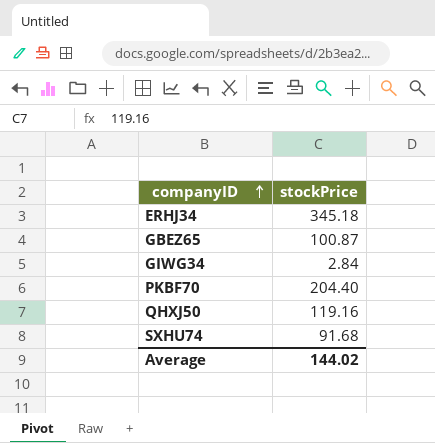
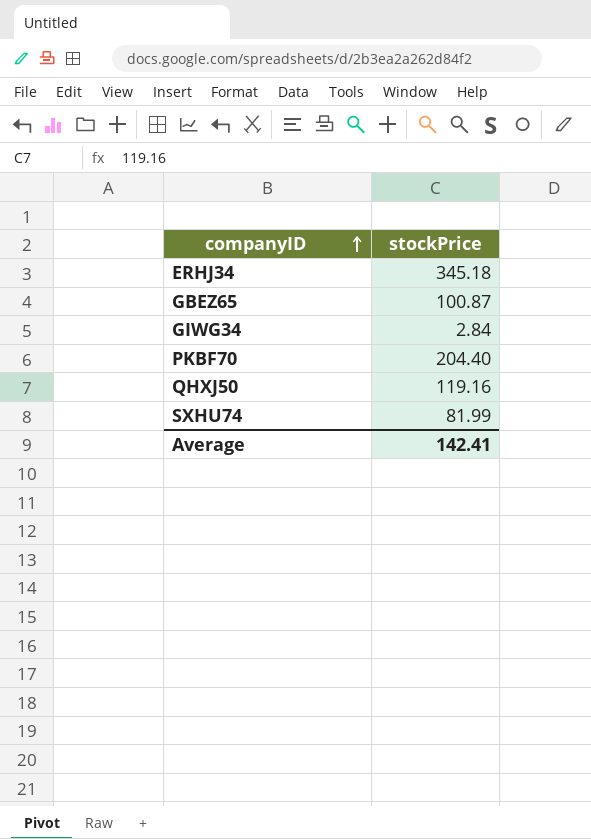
SXHU74 | stockPrice: 91.68 -> 81.99
Average | stockPrice: 144.02 -> 142.41

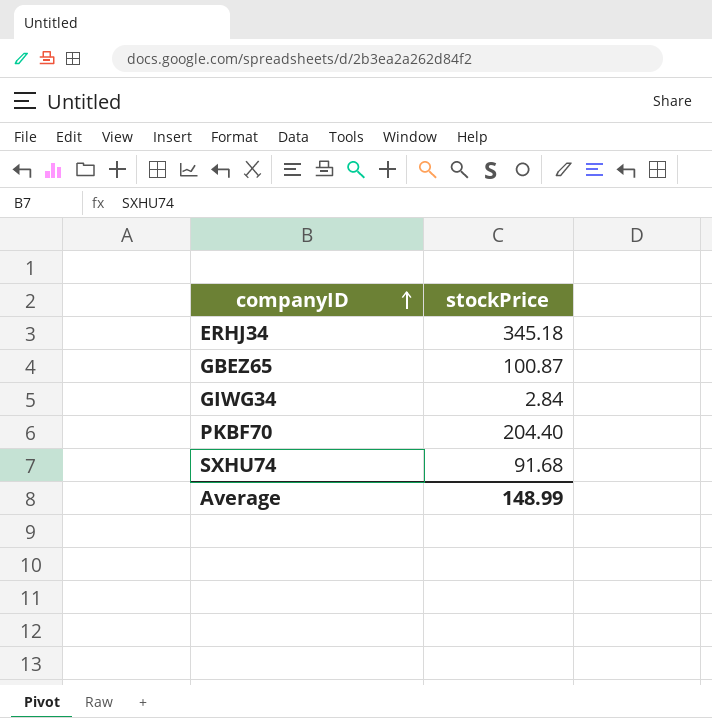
row QHXJ50: 119.16 -> none
SXHU74 | stockPrice: 81.99 -> 91.68
Average | stockPrice: 142.41 -> 148.99

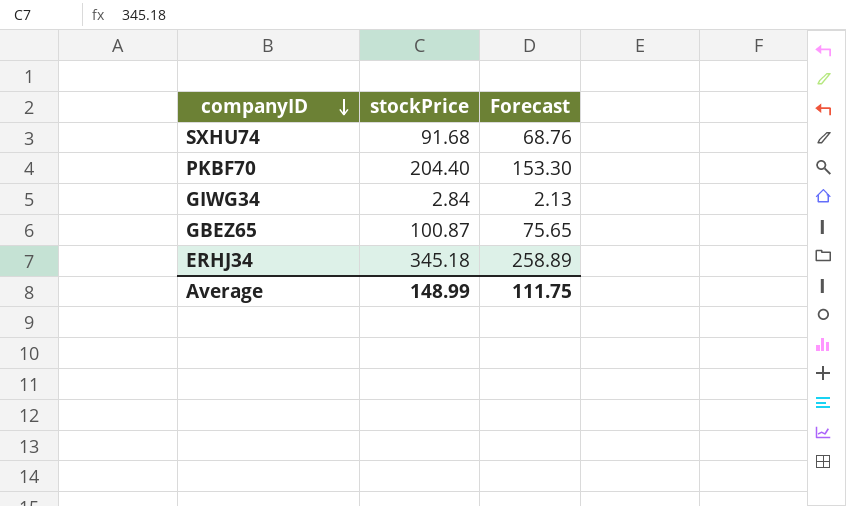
row order: companyID ascending -> companyID descending
column Forecast | formula: none -> [stockPrice] * 0.75

